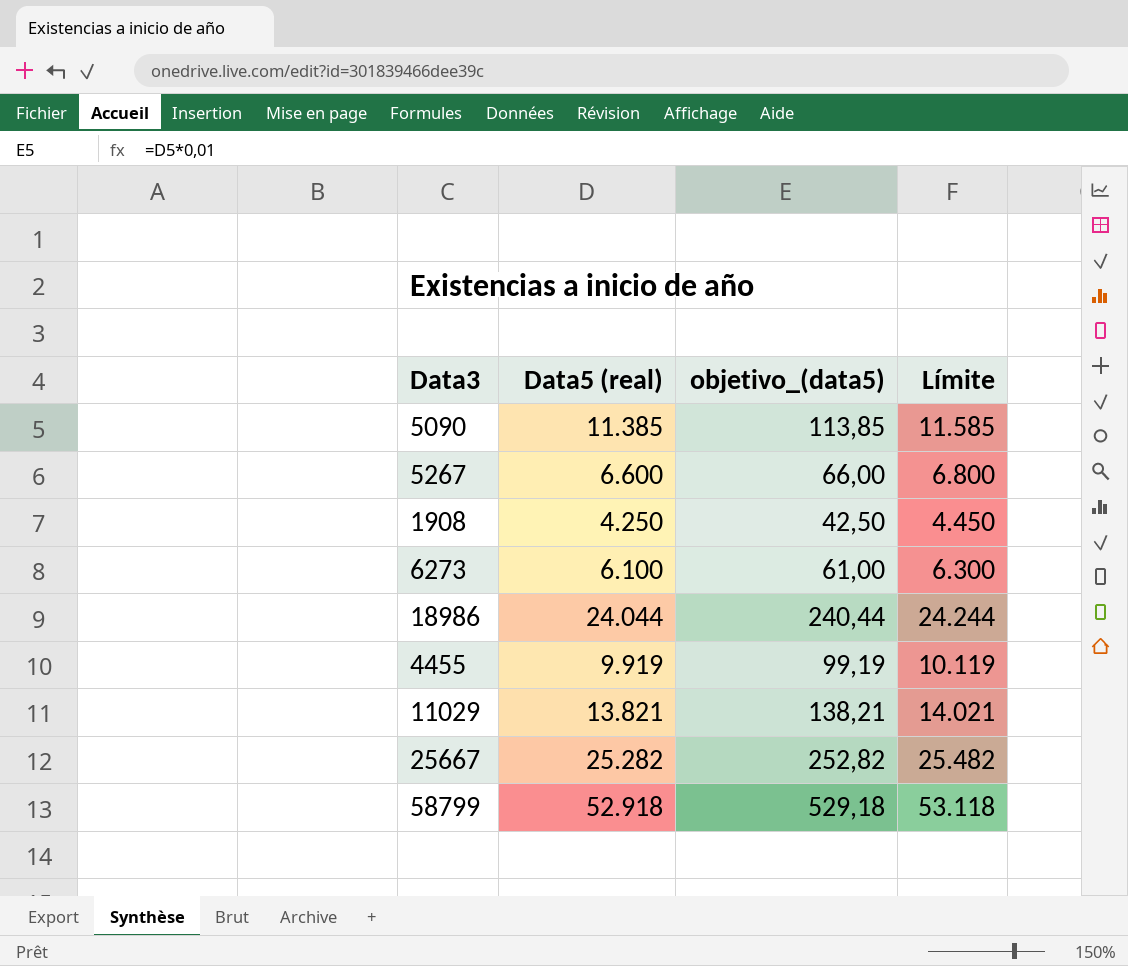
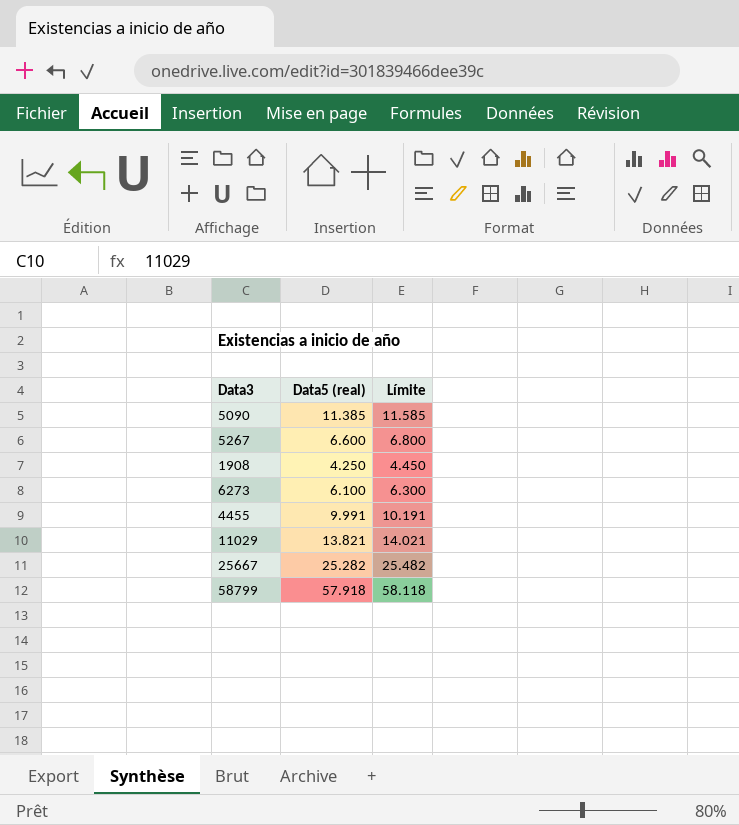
column objetivo_(data5) | formula: [Data5 (real)] * 0,01 -> none
row 18986: 24.044 | 240,44 | 24.244 -> none
4455 | Data5 (real): 9.919 -> 9.991
4455 | Límite: 10.119 -> 10.191
58799 | Data5 (real): 52.918 -> 57.918
58799 | Límite: 53.118 -> 58.118

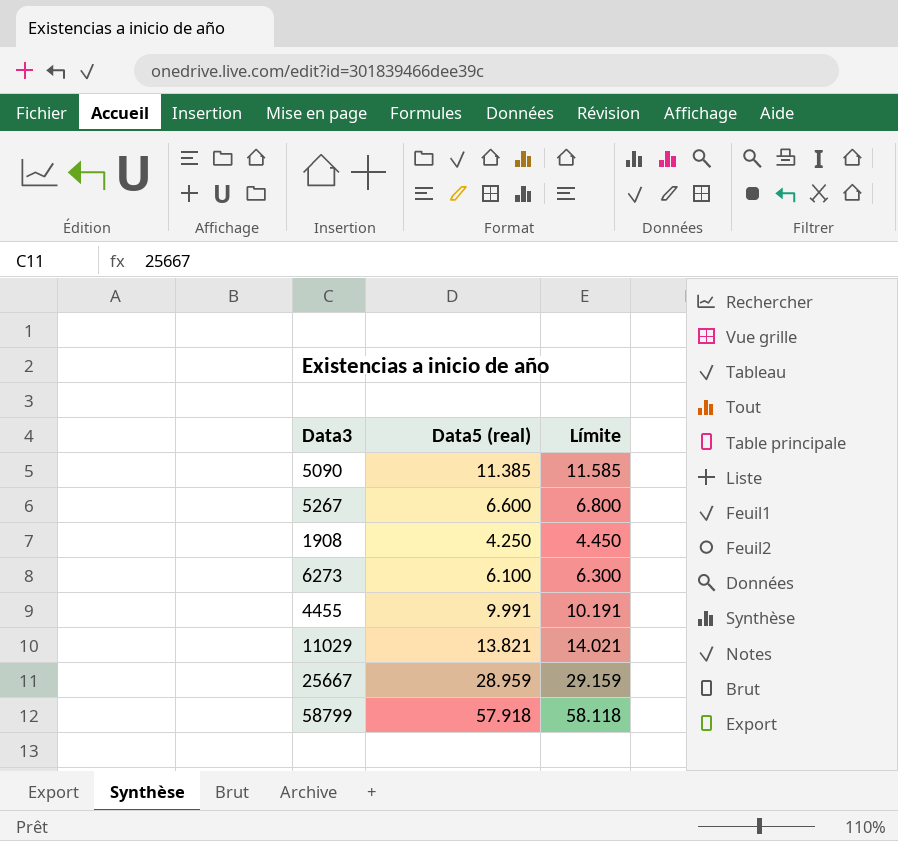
25667 | Data5 (real): 25.282 -> 28.959
25667 | Límite: 25.482 -> 29.159

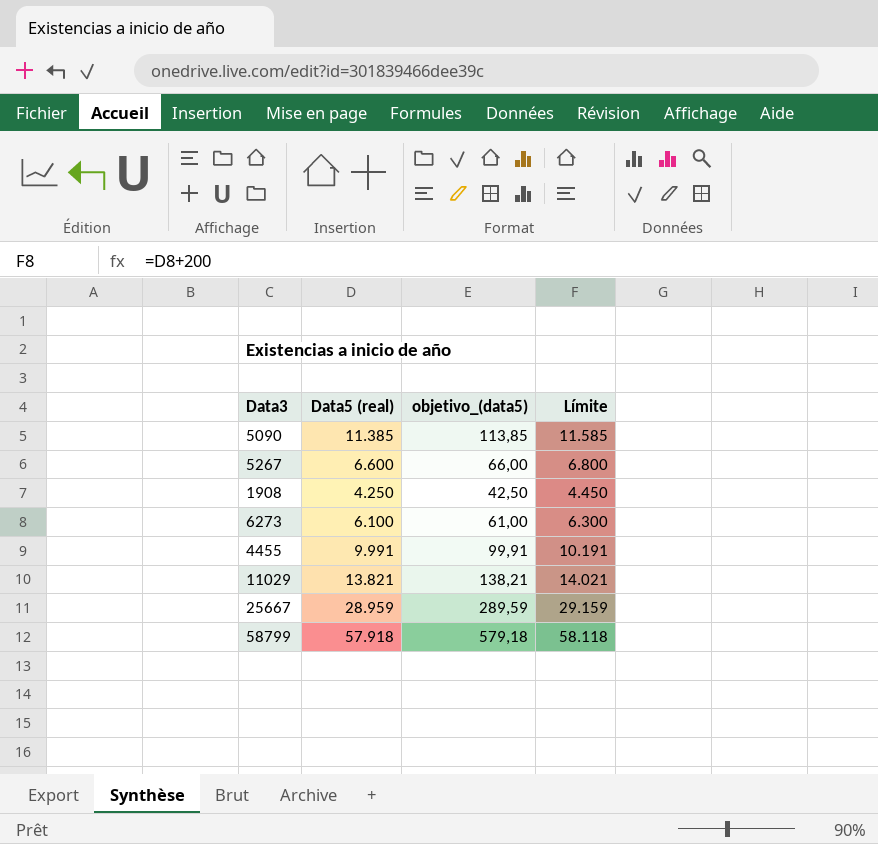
column objetivo_(data5) | formula: none -> [Data5 (real)] * 0,01

